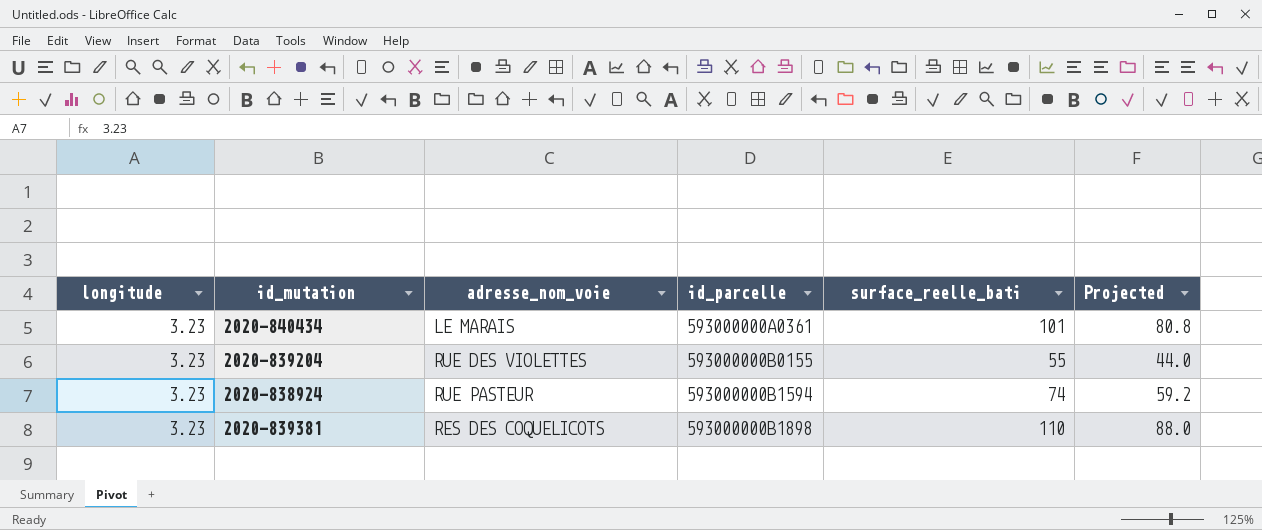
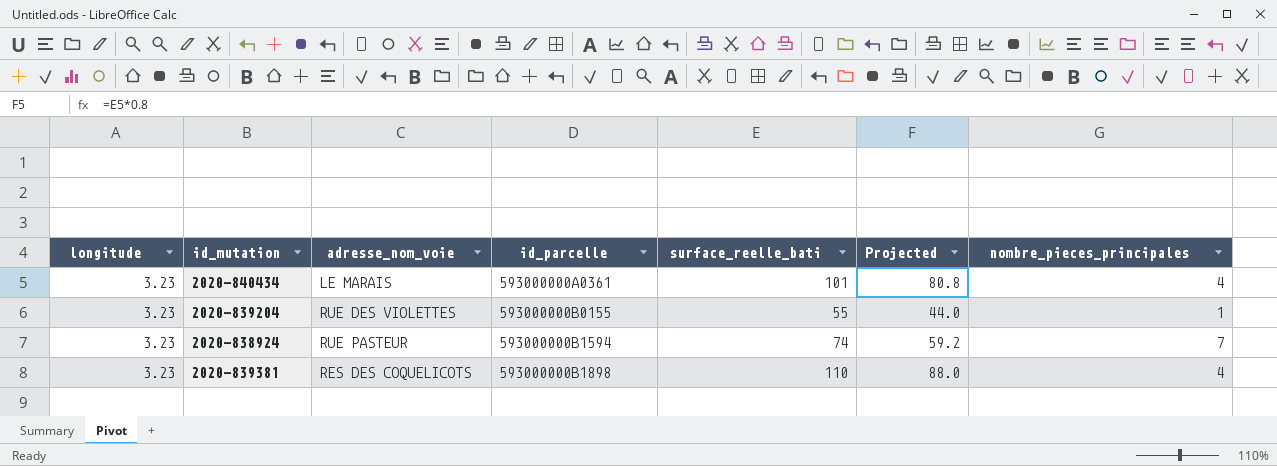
column nombre_pieces_principales | position: none -> 7

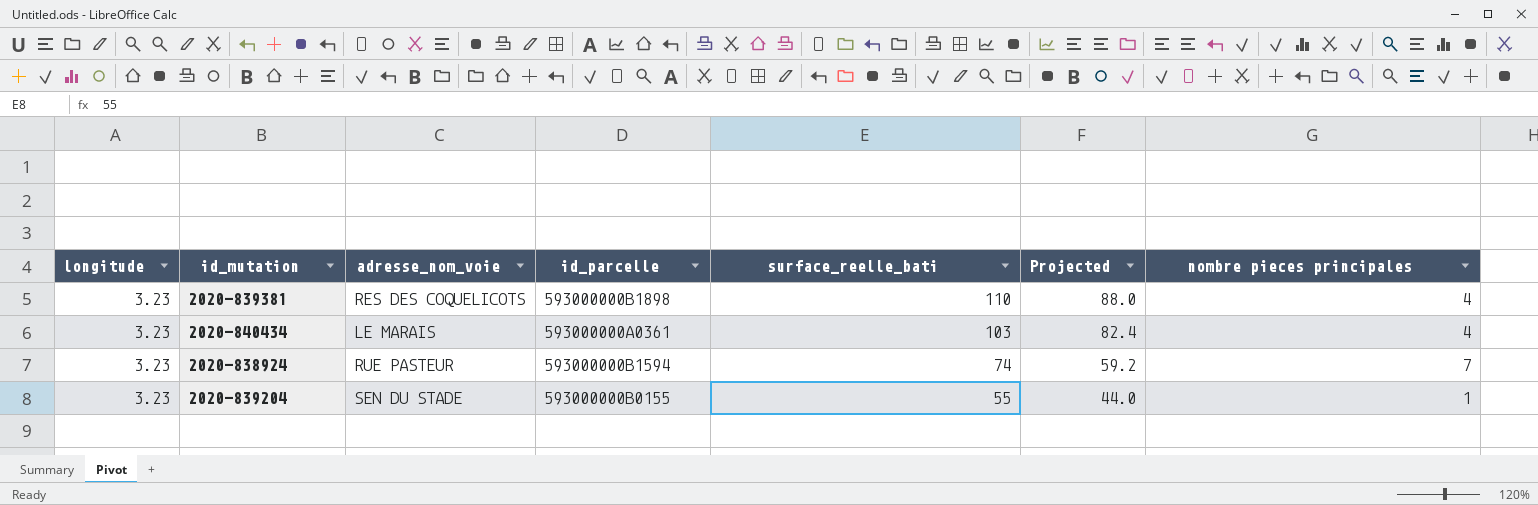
row order: id_parcelle ascending -> surface_reelle_bati descending
column name: nombre_pieces_principales -> nombre pieces principales
2020-840434 | surface_reelle_bati: 101 -> 103
2020-840434 | Projected: 80.8 -> 82.4
2020-839204 | adresse_nom_voie: RUE DES VIOLETTES -> SEN DU STADE

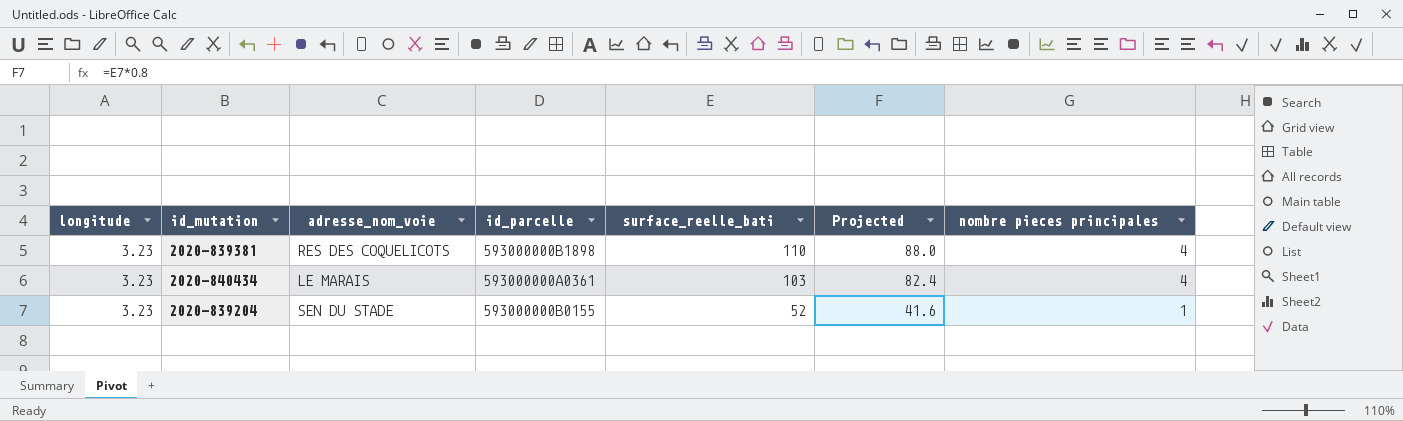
row 2020-838924: 3.23 | RUE PASTEUR | 593000000B1594 | 74 | 59.2 | 7 -> none
2020-839204 | surface_reelle_bati: 55 -> 52
2020-839204 | Projected: 44.0 -> 41.6

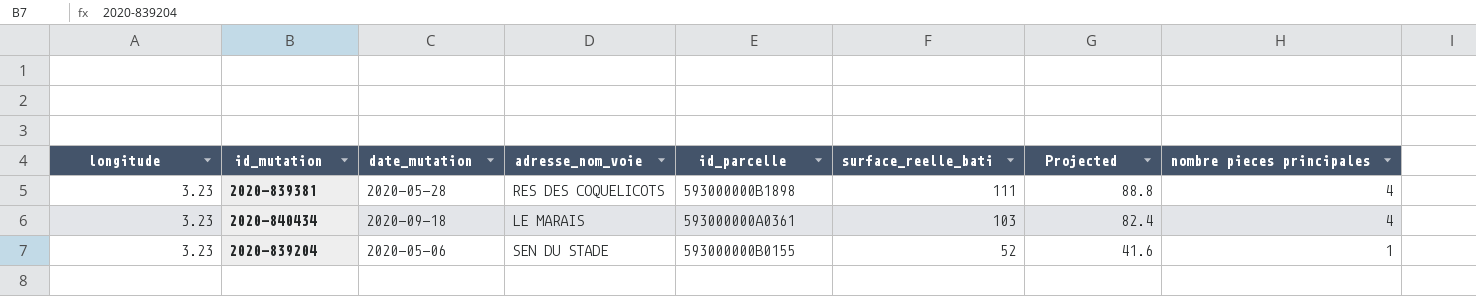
column date_mutation | position: none -> 3
2020-839381 | surface_reelle_bati: 110 -> 111
2020-839381 | Projected: 88.0 -> 88.8

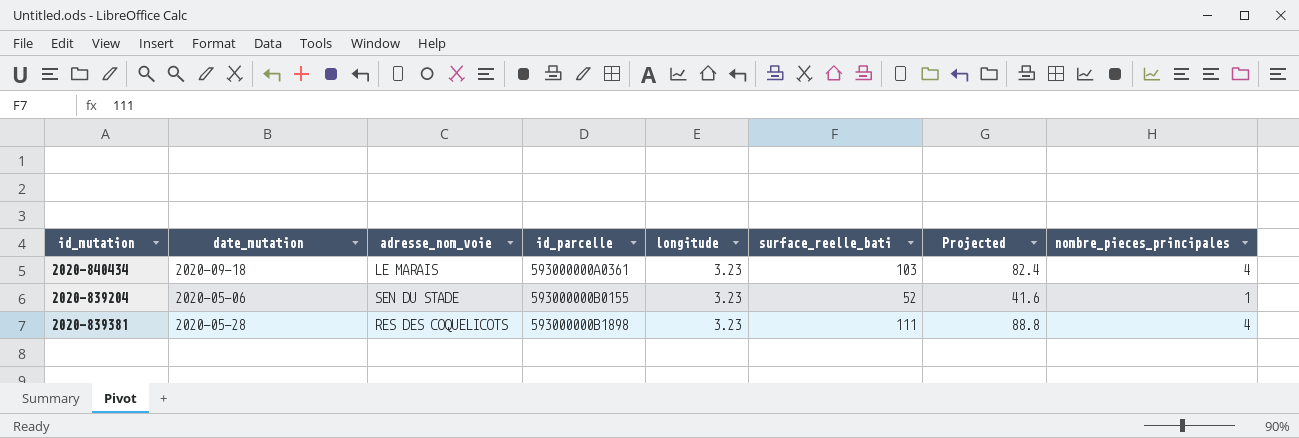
row order: surface_reelle_bati descending -> id_parcelle ascending
column longitude | position: 1 -> 5
column name: nombre pieces principales -> nombre_pieces_principales

